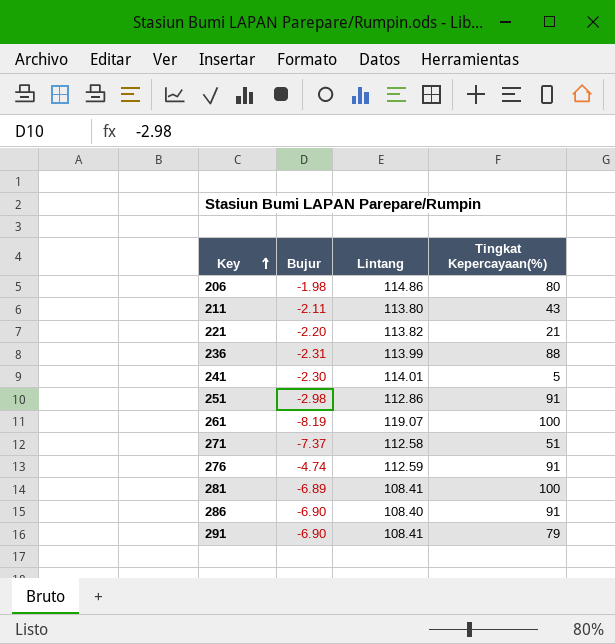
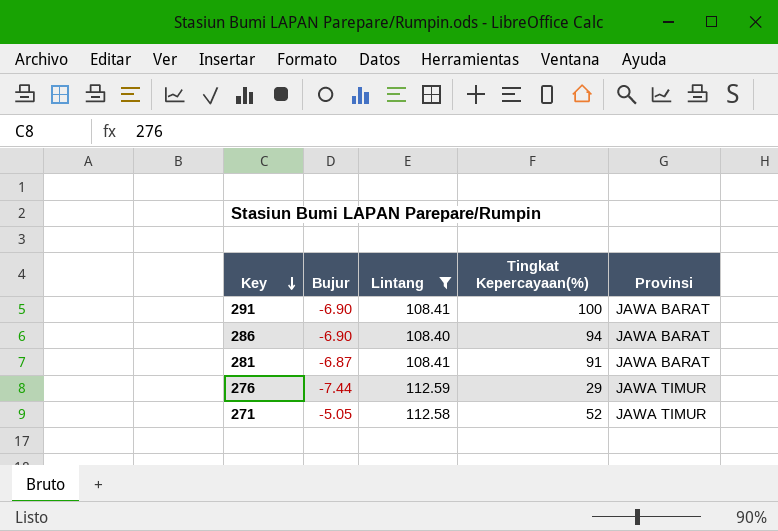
filter: none -> Lintang <= 112.59
row order: Key ascending -> Key descending
column Provinsi | position: none -> 5
291 | Tingkat Kepercayaan(%): 79 -> 100
286 | Tingkat Kepercayaan(%): 91 -> 94
281 | Bujur: -6.89 -> -6.87
281 | Tingkat Kepercayaan(%): 100 -> 91
276 | Bujur: -4.74 -> -7.44
276 | Tingkat Kepercayaan(%): 91 -> 29
271 | Bujur: -7.37 -> -5.05
271 | Tingkat Kepercayaan(%): 51 -> 52

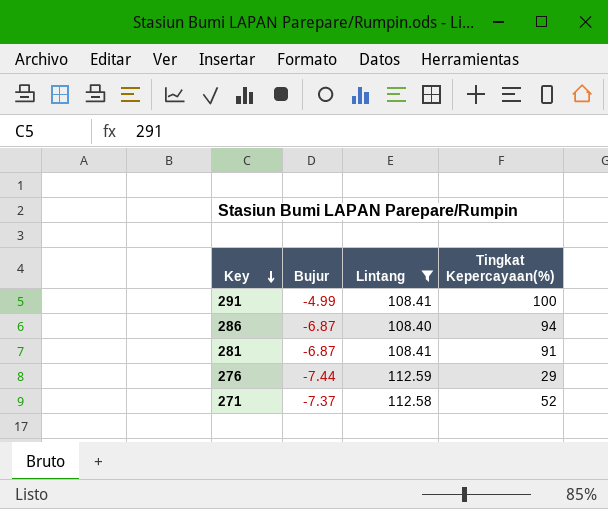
column Provinsi | position: 5 -> none
291 | Bujur: -6.90 -> -4.99
286 | Bujur: -6.90 -> -6.87
271 | Bujur: -5.05 -> -7.37

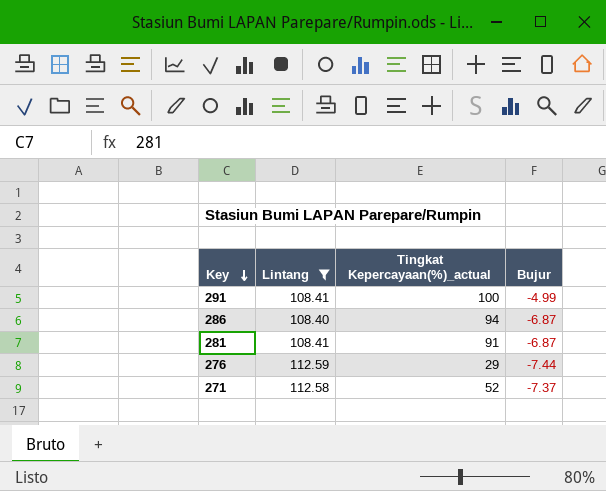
column name: Tingkat Kepercayaan(%) -> Tingkat Kepercayaan(%)_actual
column Bujur | position: 2 -> 4

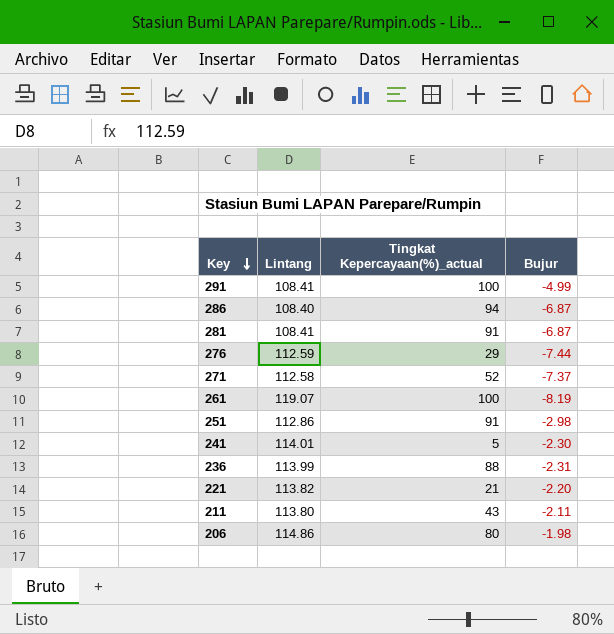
filter: Lintang <= 112.59 -> none

